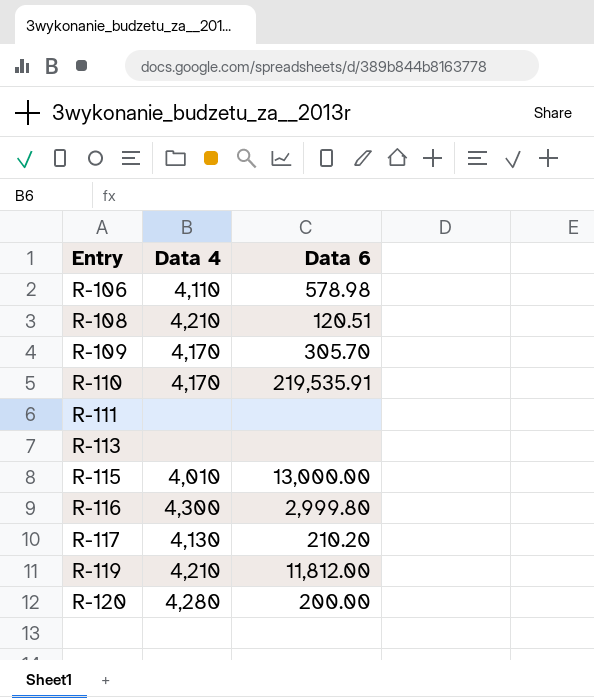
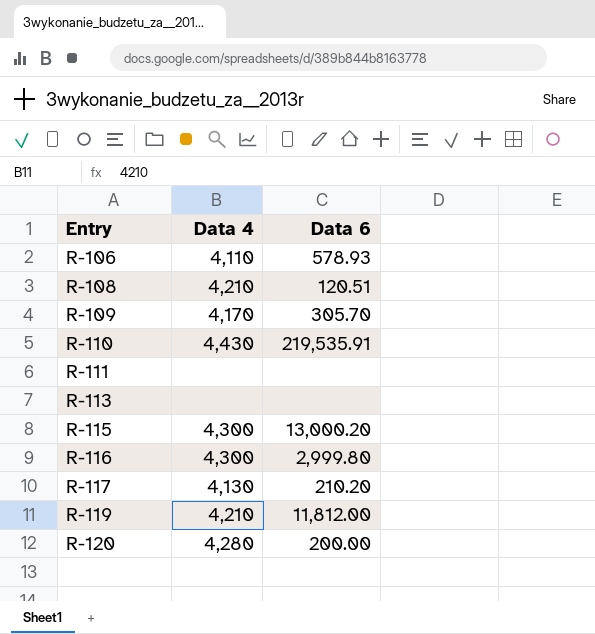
R-106 | Data 6: 578.98 -> 578.93
R-110 | Data 4: 4,170 -> 4,430
R-115 | Data 4: 4,010 -> 4,300
R-115 | Data 6: 13,000.00 -> 13,000.20

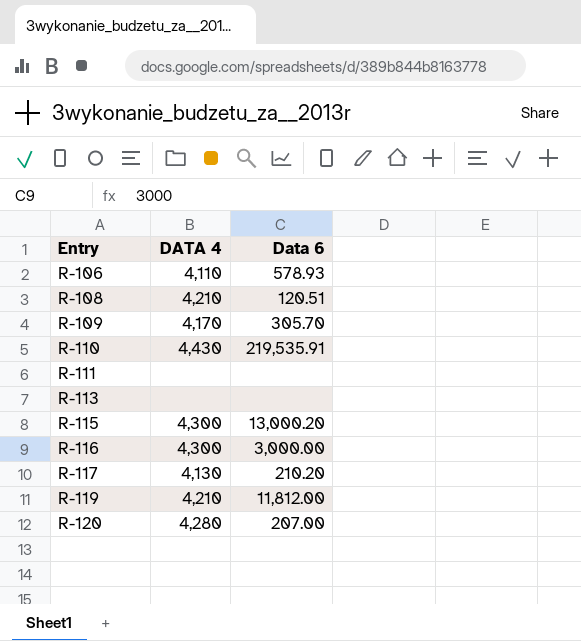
column name: Data 4 -> DATA 4
R-116 | Data 6: 2,999.80 -> 3,000.00
R-120 | Data 6: 200.00 -> 207.00

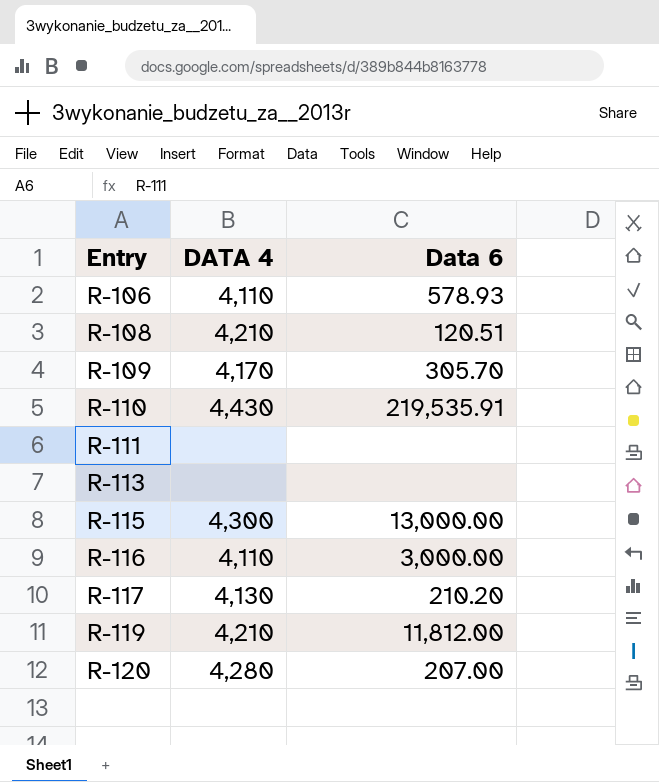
R-115 | Data 6: 13,000.20 -> 13,000.00
R-116 | DATA 4: 4,300 -> 4,110

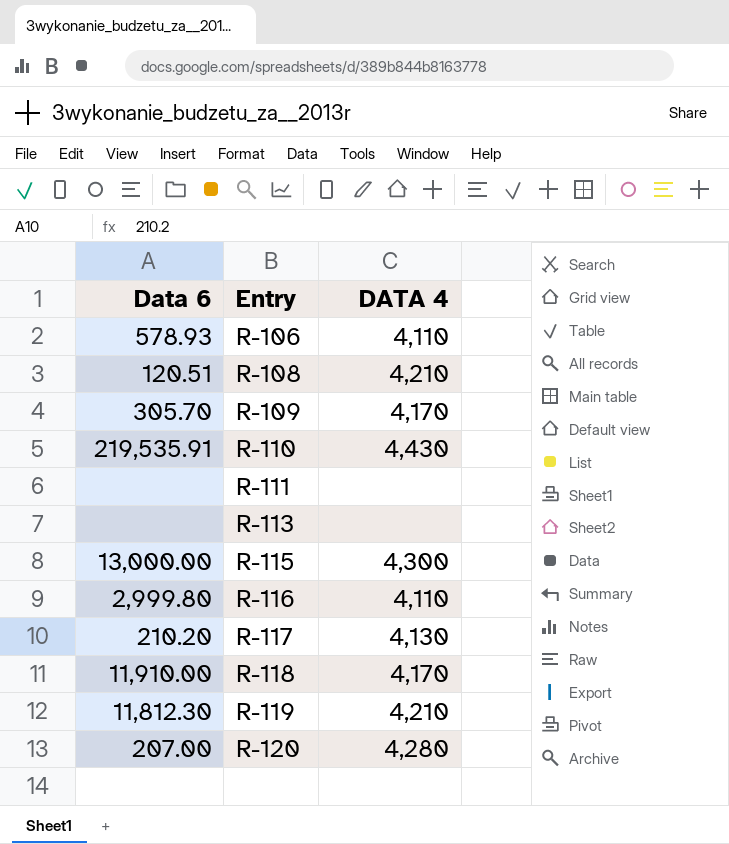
column Data 6 | position: 3 -> 1
R-116 | Data 6: 3,000.00 -> 2,999.80
row R-118: none -> 11,910.00 | 4,170
R-119 | Data 6: 11,812.00 -> 11,812.30

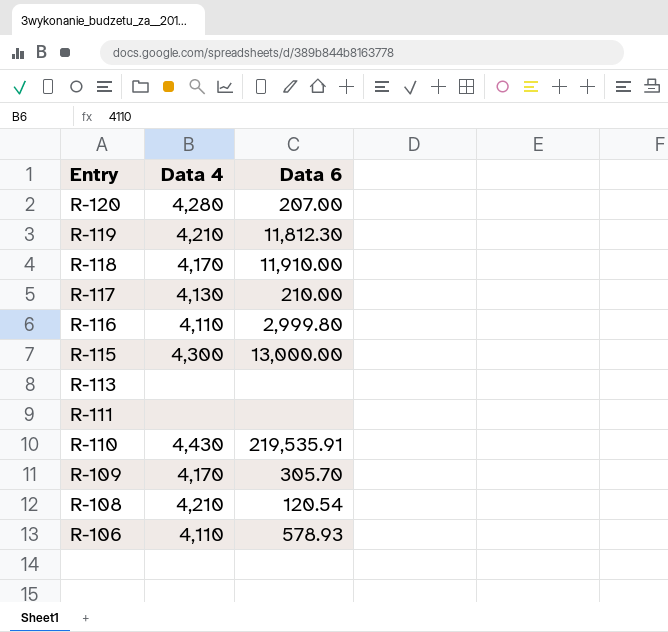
row order: Entry ascending -> Entry descending
column name: DATA 4 -> Data 4
column Data 6 | position: 1 -> 3
R-117 | Data 6: 210.20 -> 210.00
R-108 | Data 6: 120.51 -> 120.54

